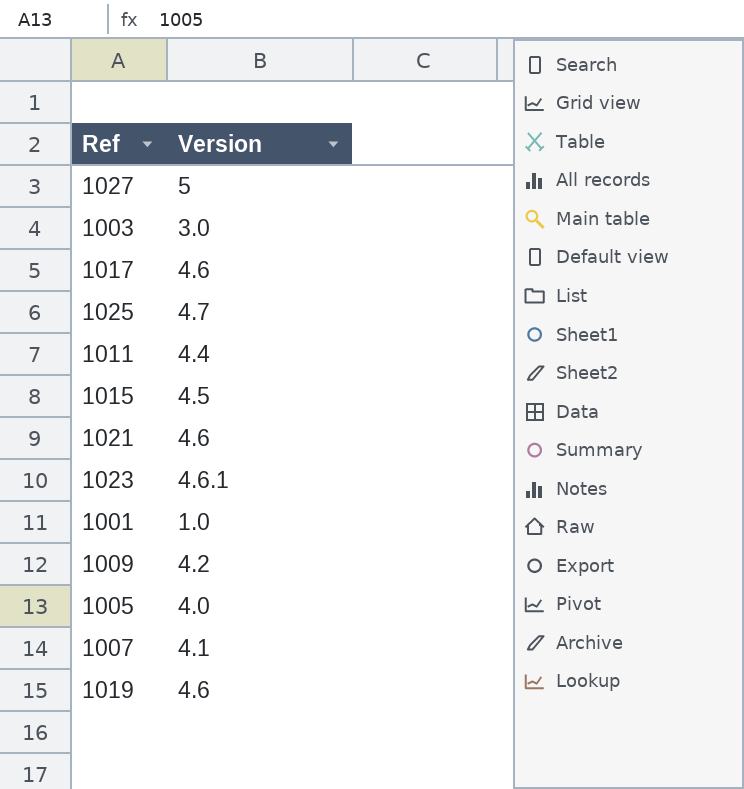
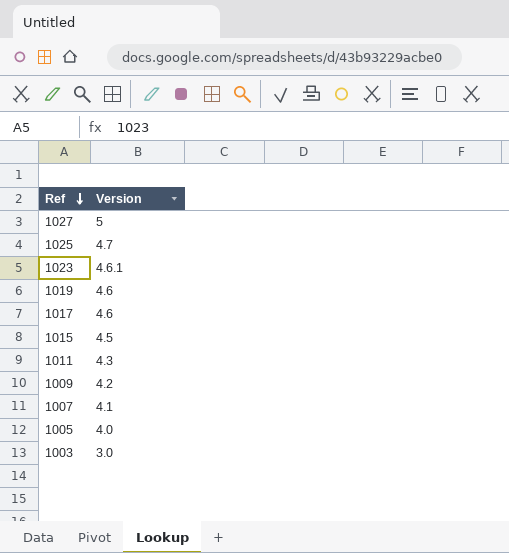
row order: none -> Ref descending
row 1021: 4.6 -> none
row 1001: 1.0 -> none
1011 | Version: 4.4 -> 4.3

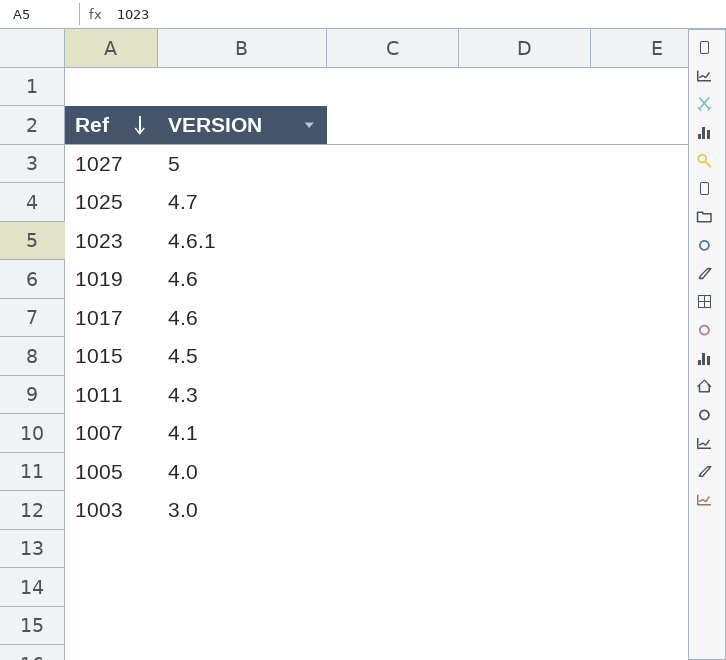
column name: Version -> VERSION
row 1009: 4.2 -> none

